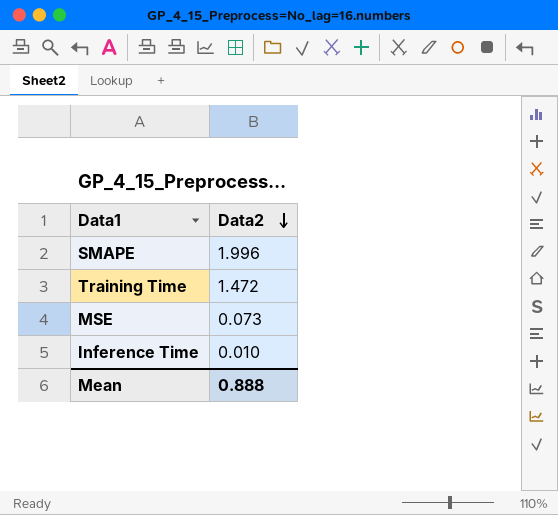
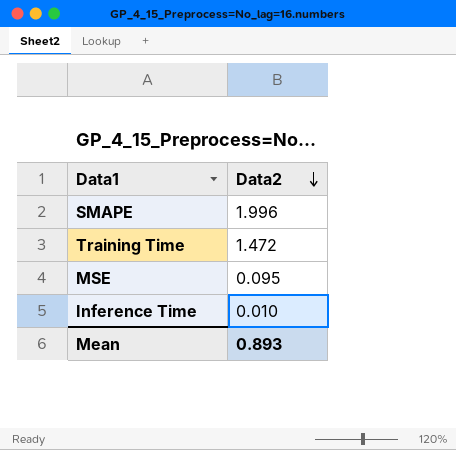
MSE | Data2: 0.073 -> 0.095
Mean | Data2: 0.888 -> 0.893

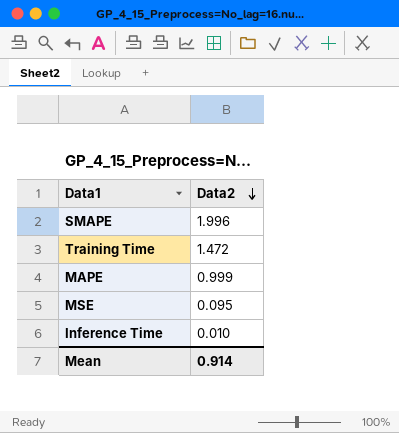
row MAPE: none -> 0.999
Mean | Data2: 0.893 -> 0.914

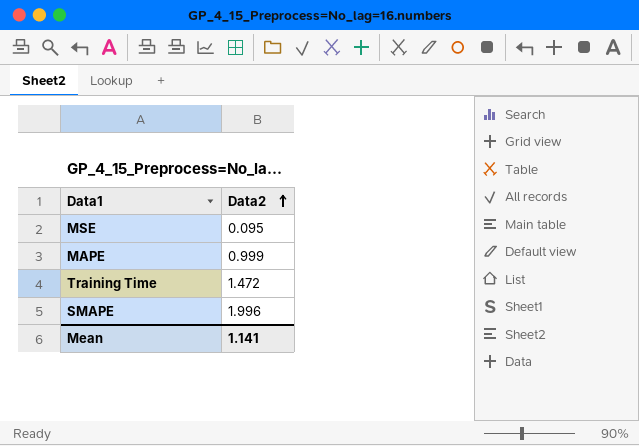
row order: Data2 descending -> Data2 ascending
row Inference Time: 0.010 -> none
Mean | Data2: 0.914 -> 1.141

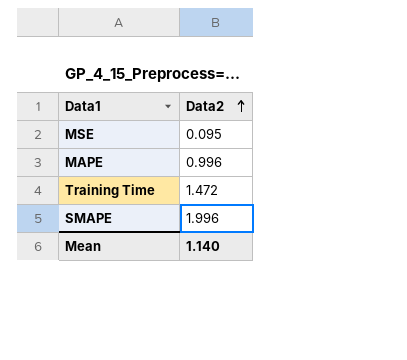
MAPE | Data2: 0.999 -> 0.996
Mean | Data2: 1.141 -> 1.140

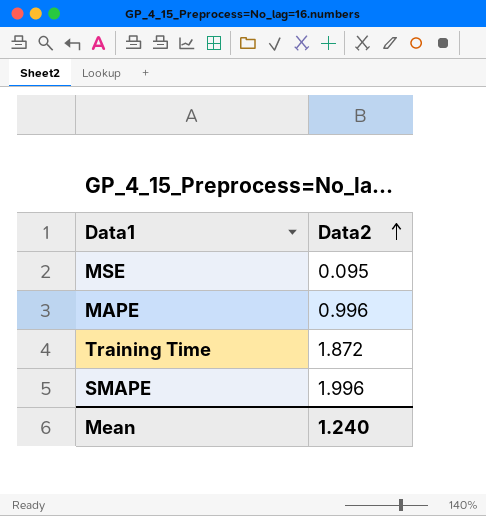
Training Time | Data2: 1.472 -> 1.872
Mean | Data2: 1.140 -> 1.240

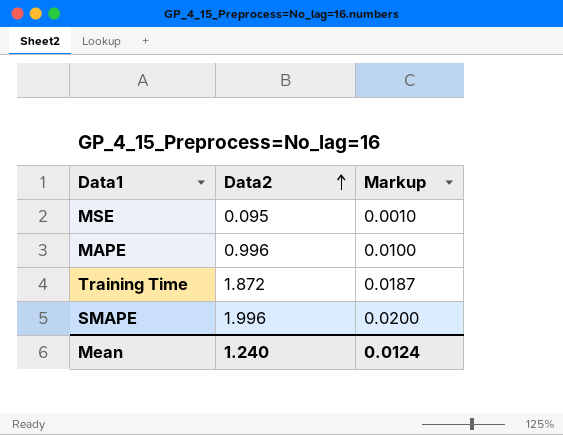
column Markup | formula: none -> [Data2] * 0.01

